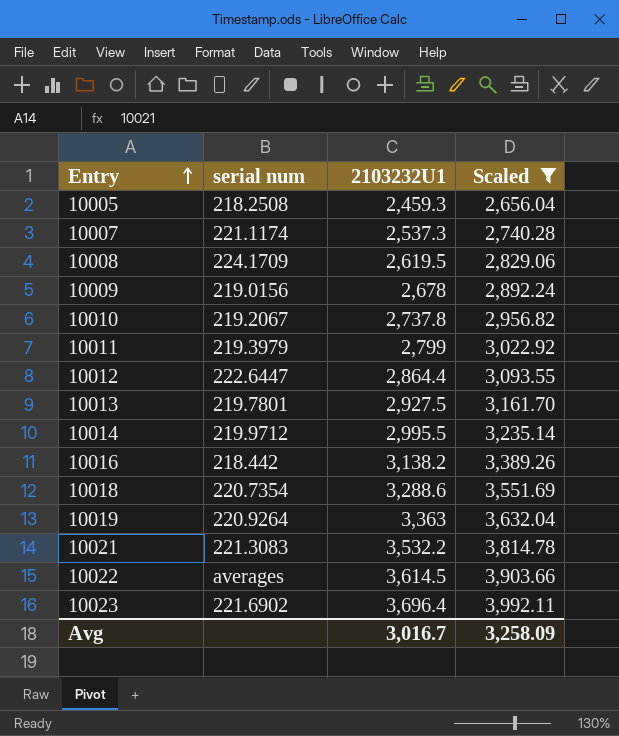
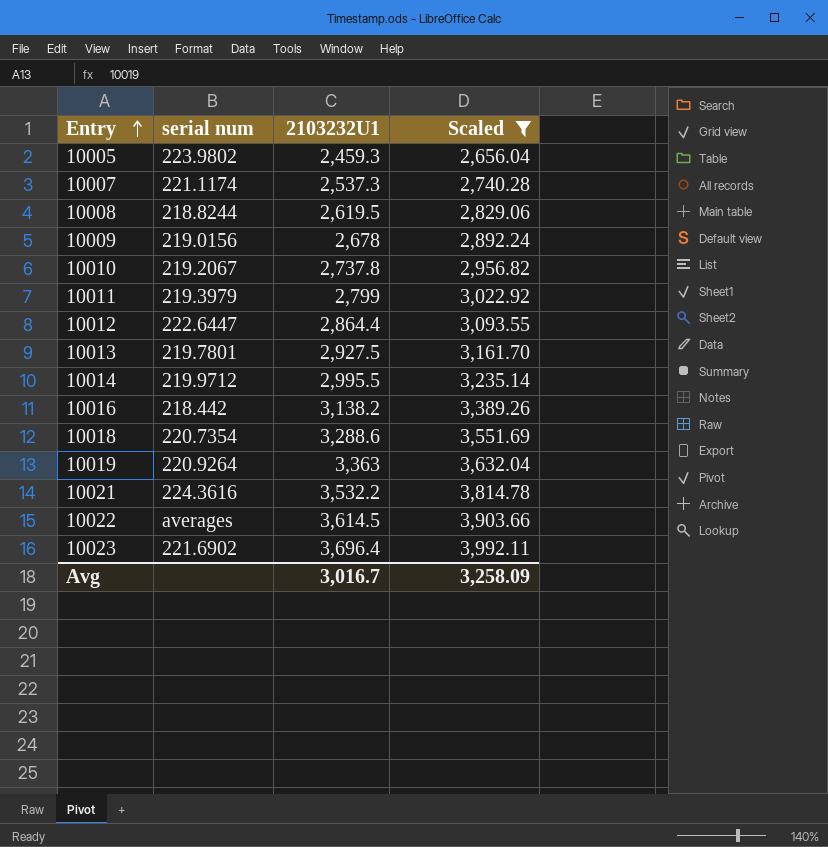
10005 | serial num: 218.2508 -> 223.9802
10008 | serial num: 224.1709 -> 218.8244
10021 | serial num: 221.3083 -> 224.3616

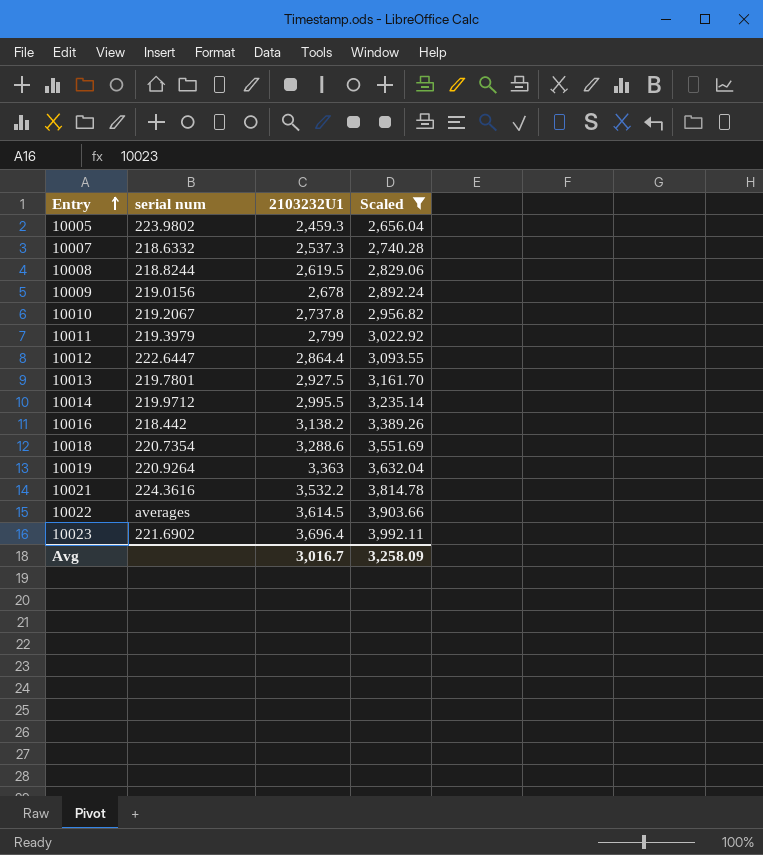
10007 | serial num: 221.1174 -> 218.6332

